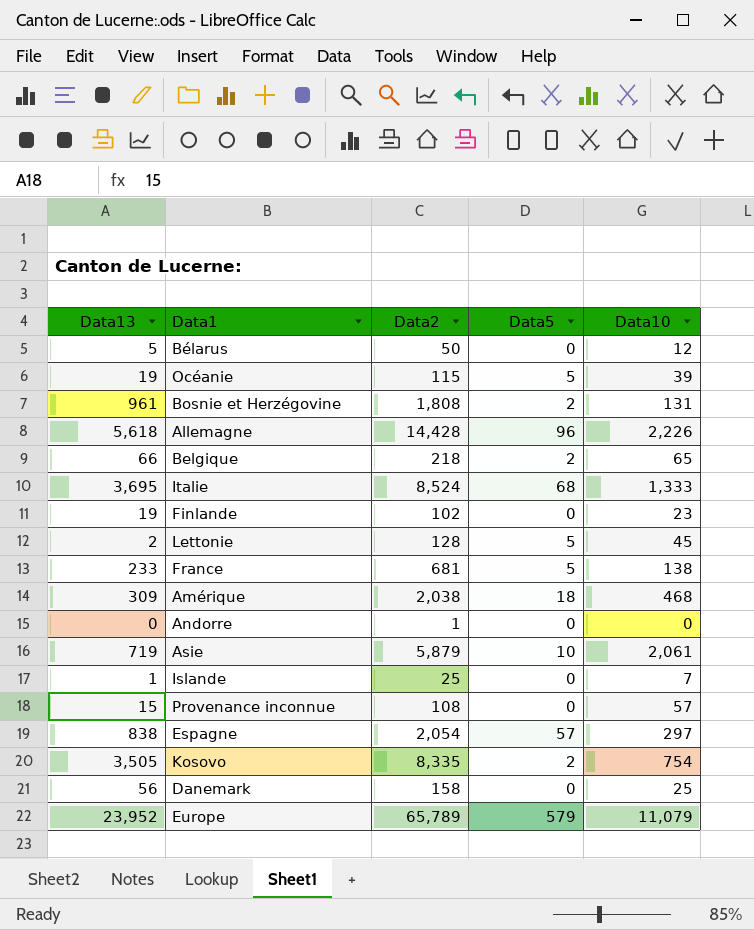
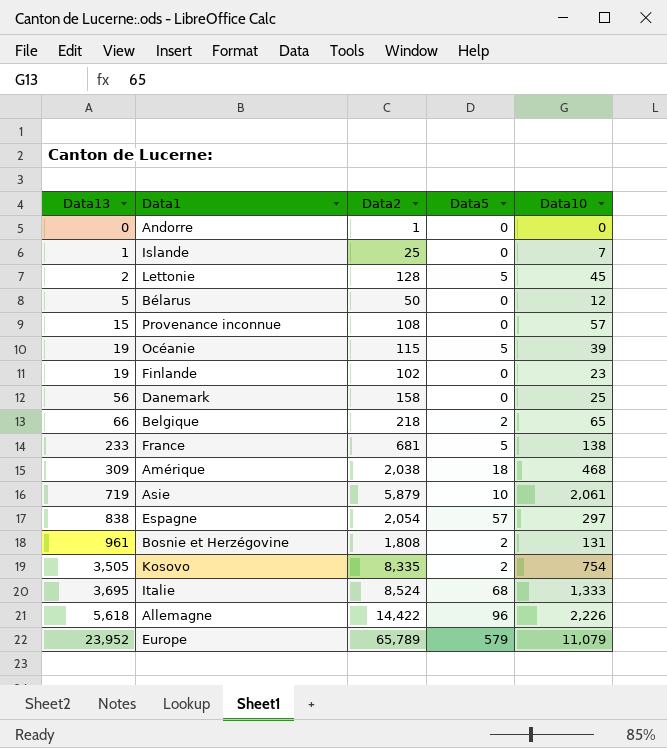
row order: none -> Data13 ascending
Allemagne | Data2: 14,428 -> 14,422

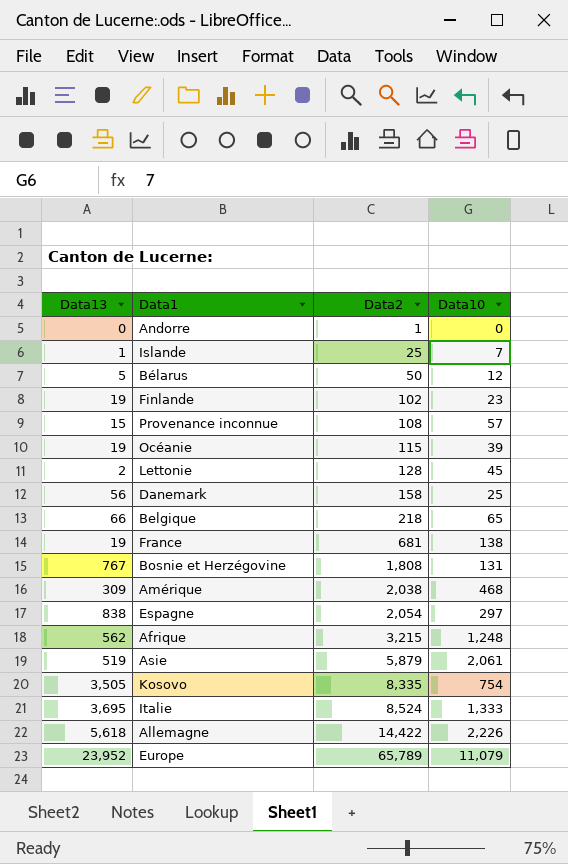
row order: Data13 ascending -> Data2 ascending
column Data5 | position: 4 -> none
France | Data13: 233 -> 19
Bosnie et Herzégovine | Data13: 961 -> 767
row Afrique: none -> 562 | 3,215 | 1,248
Asie | Data13: 719 -> 519

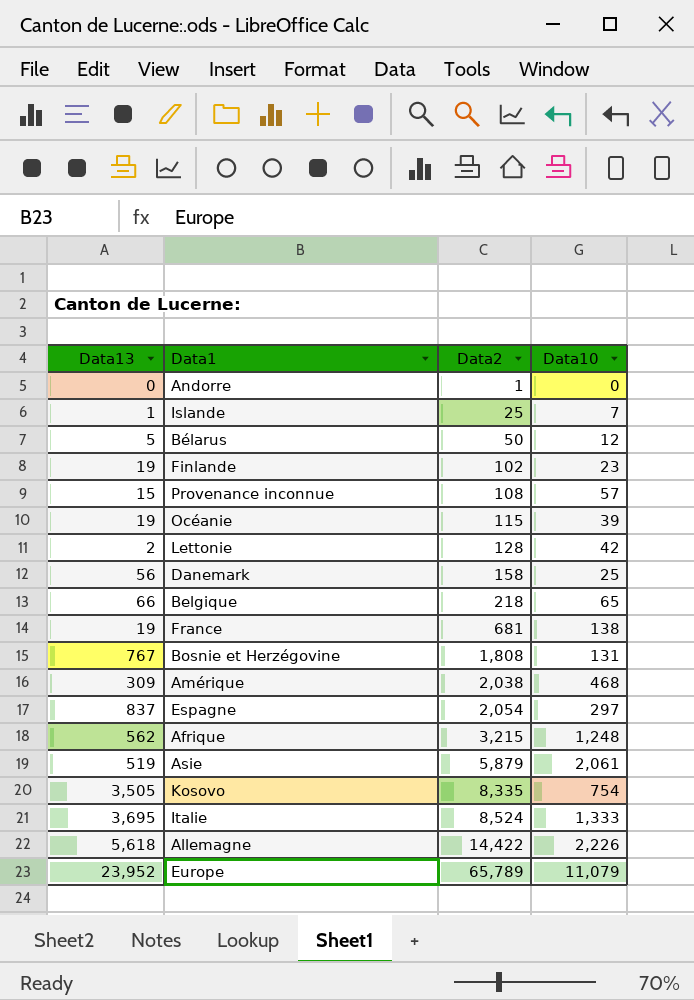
Lettonie | Data10: 45 -> 42
Espagne | Data13: 838 -> 837

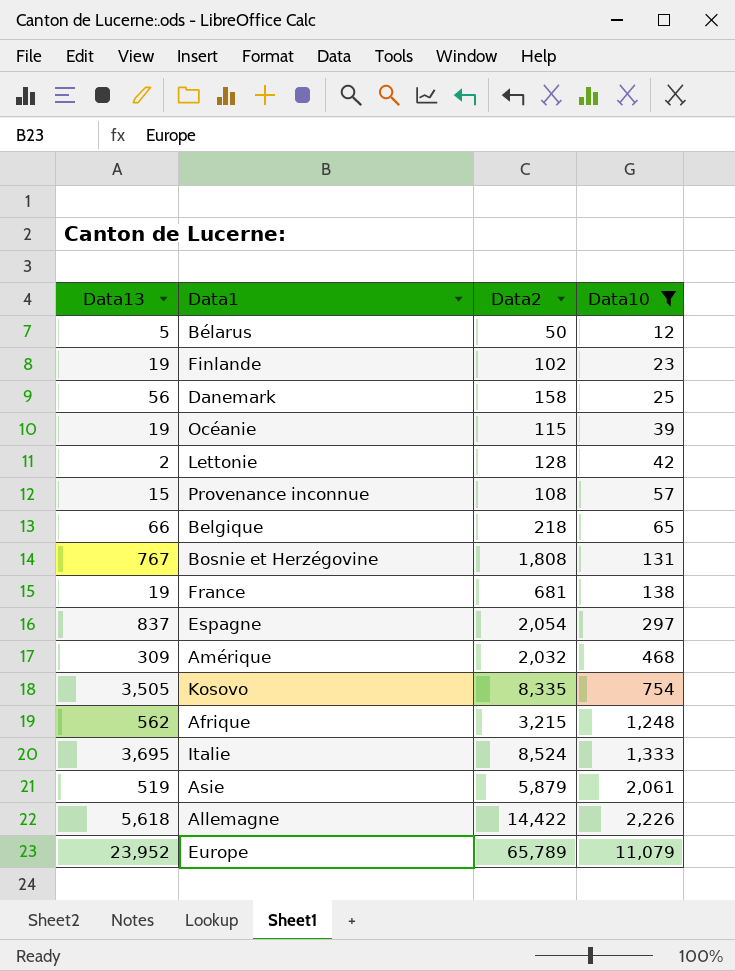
filter: none -> Data10 >= 12
row order: Data2 ascending -> Data10 ascending
Amérique | Data2: 2,038 -> 2,032

